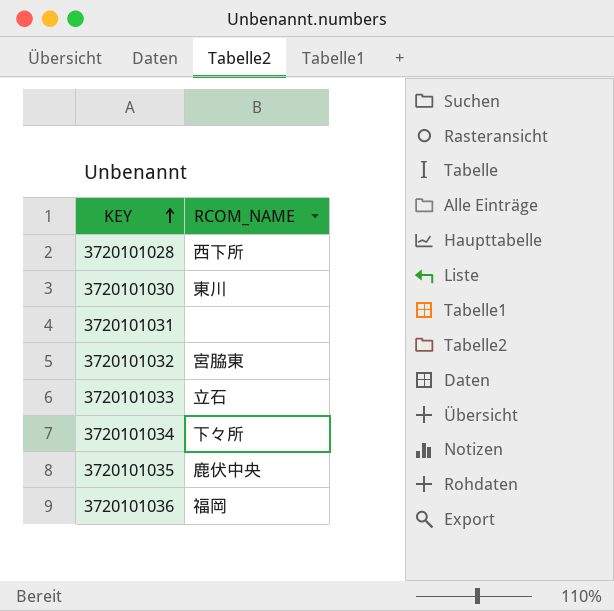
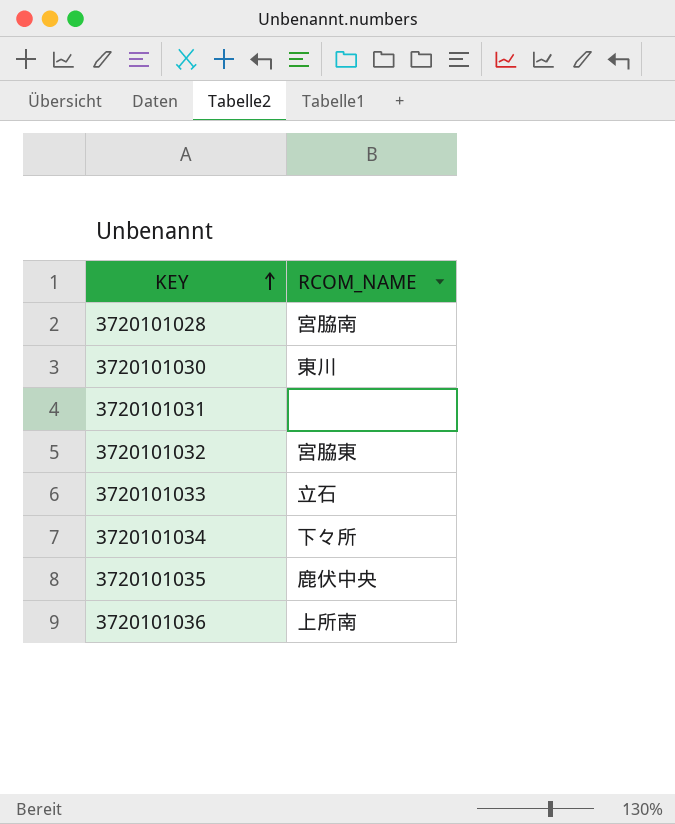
3720101028 | RCOM_NAME: 西下所 -> 宮脇南
3720101036 | RCOM_NAME: 福岡 -> 上所南

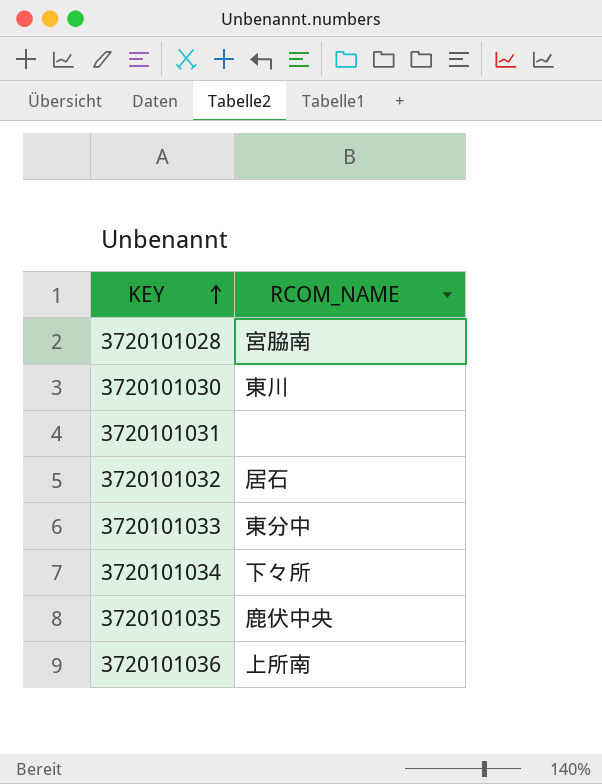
3720101032 | RCOM_NAME: 宮脇東 -> 居石
3720101033 | RCOM_NAME: 立石 -> 東分中

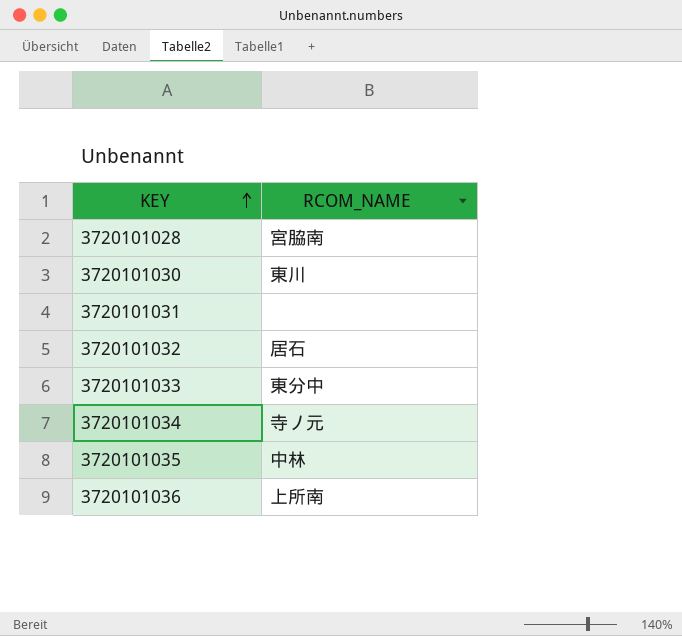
3720101034 | RCOM_NAME: 下々所 -> 寺ノ元
3720101035 | RCOM_NAME: 鹿伏中央 -> 中林

